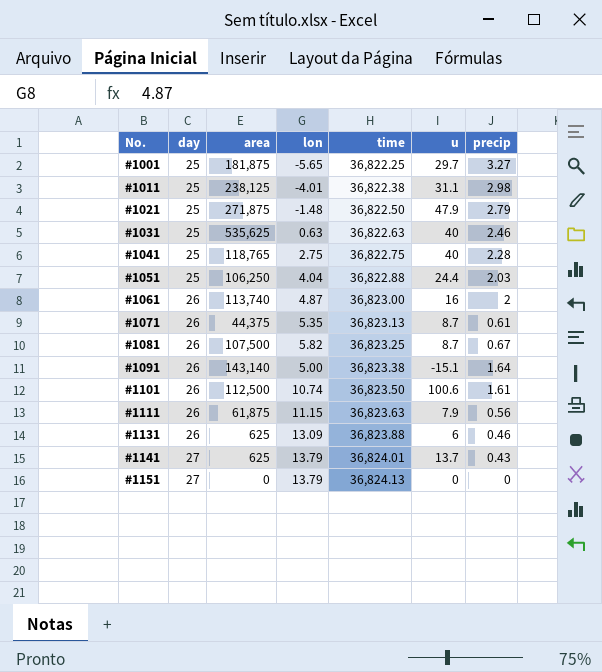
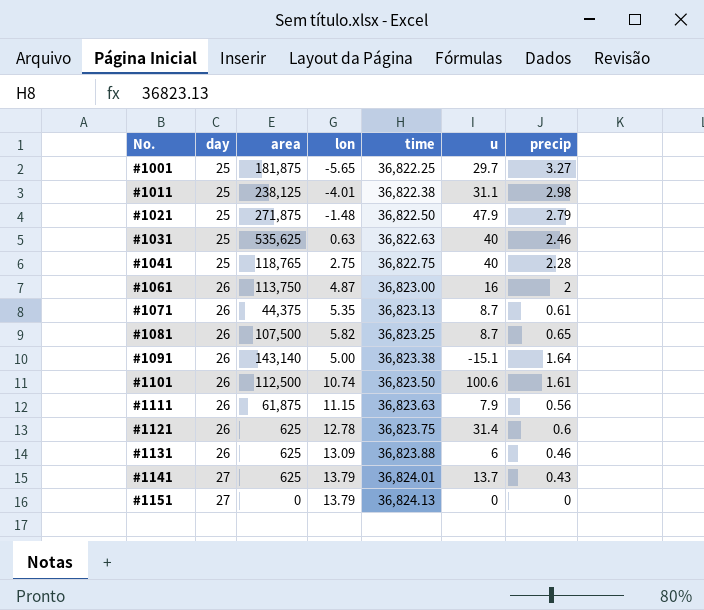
row #1051: 25 | 106,250 | 4.04 | 36,822.88 | 24.4 | 2.03 -> none
#1061 | area: 113,740 -> 113,750
#1081 | precip: 0.67 -> 0.65
row #1121: none -> 26 | 625 | 12.78 | 36,823.75 | 31.4 | 0.6

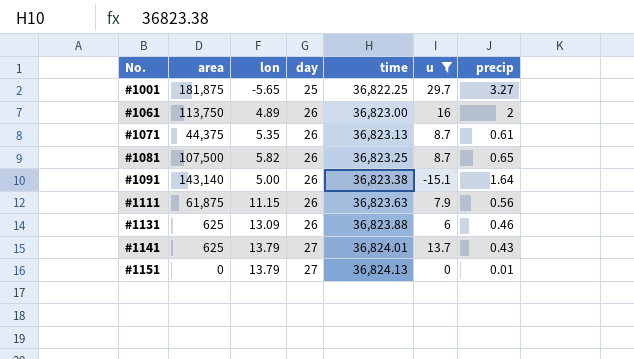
filter: none -> u <= 29.7
column day | position: 2 -> 4
#1061 | lon: 4.87 -> 4.89
#1151 | precip: 0 -> 0.01

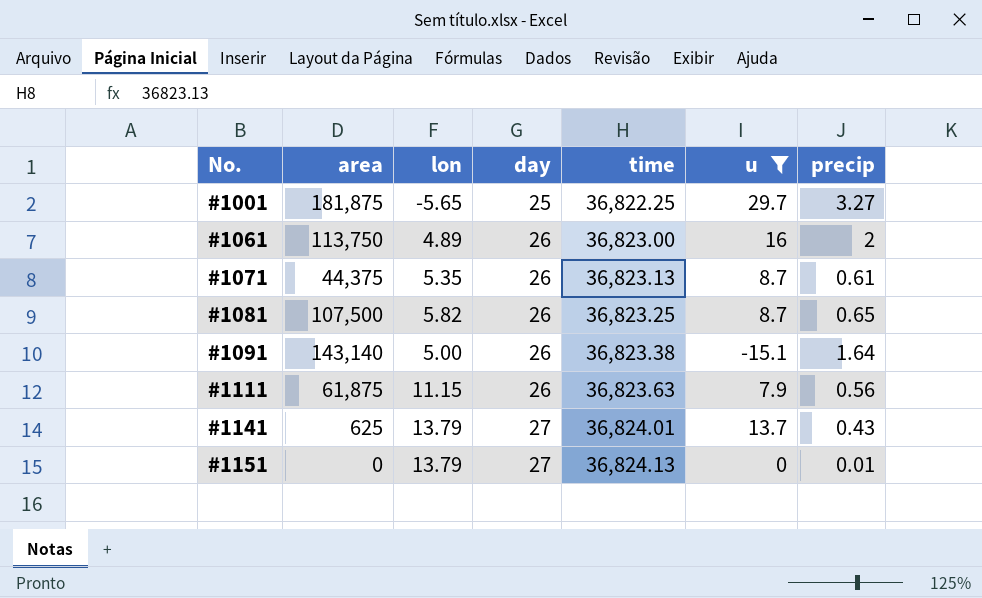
row #1131: 625 | 13.09 | 26 | 36,823.88 | 6 | 0.46 -> none

